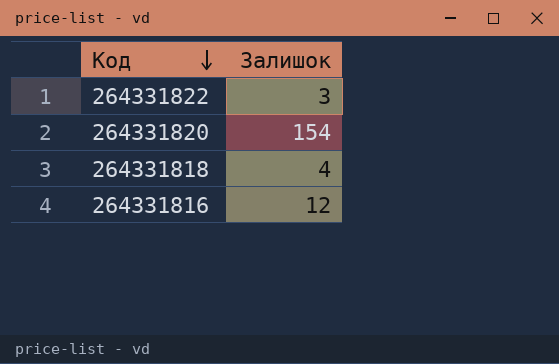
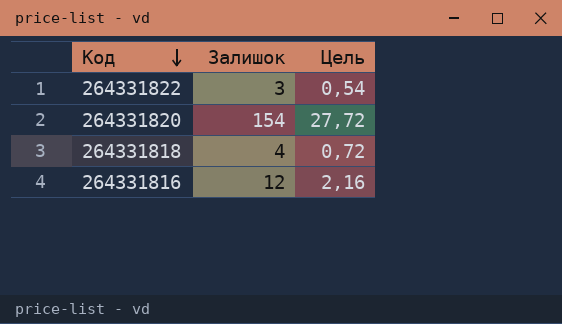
column Цель | formula: none -> [Залишок] * 0,18

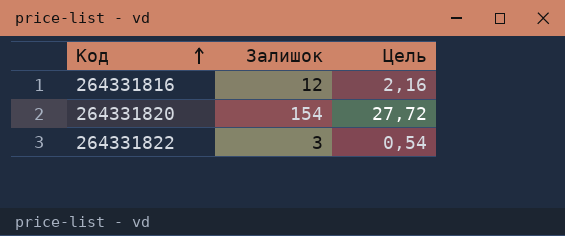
row order: Код descending -> Код ascending
row 264331818: 4 | 0,72 -> none

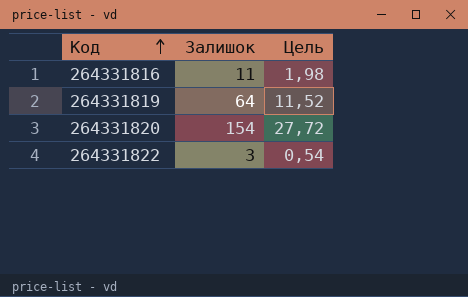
264331816 | Залишок: 12 -> 11
264331816 | Цель: 2,16 -> 1,98
row 264331819: none -> 64 | 11,52

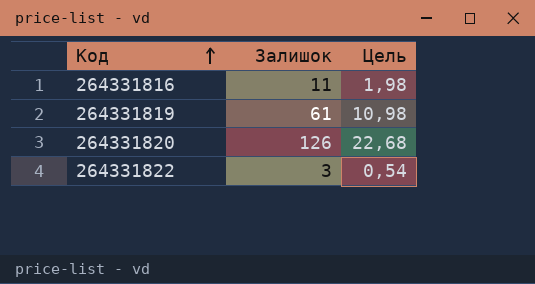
264331819 | Залишок: 64 -> 61
264331819 | Цель: 11,52 -> 10,98
264331820 | Залишок: 154 -> 126
264331820 | Цель: 27,72 -> 22,68

